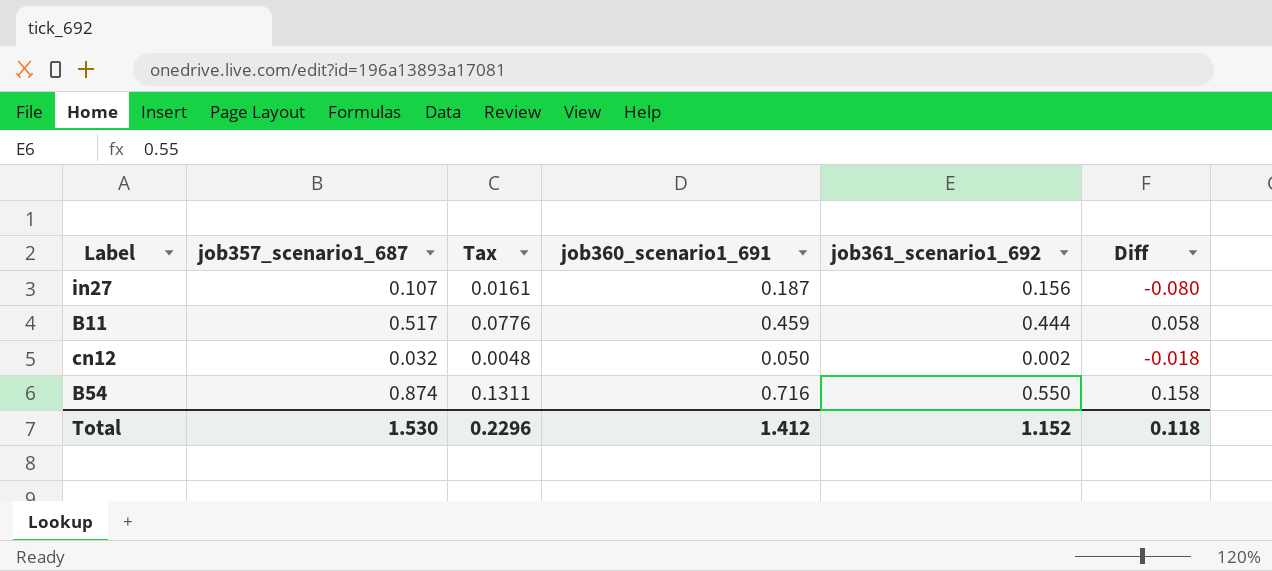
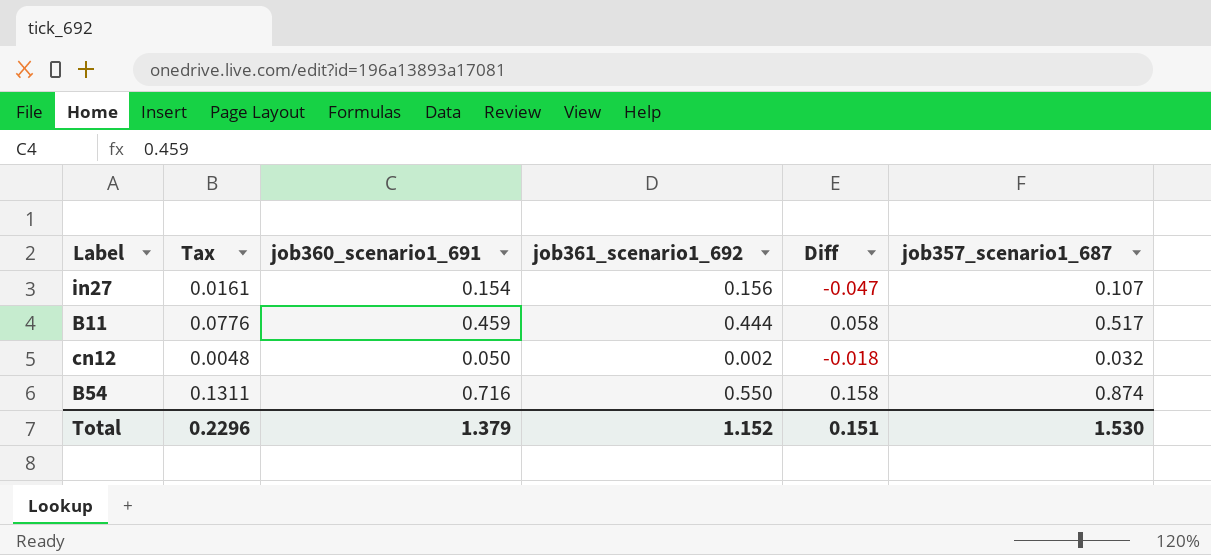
column job357_scenario1_687 | position: 2 -> 6
in27 | job360_scenario1_691: 0.187 -> 0.154
in27 | Diff: -0.080 -> -0.047
Total | job360_scenario1_691: 1.412 -> 1.379
Total | Diff: 0.118 -> 0.151

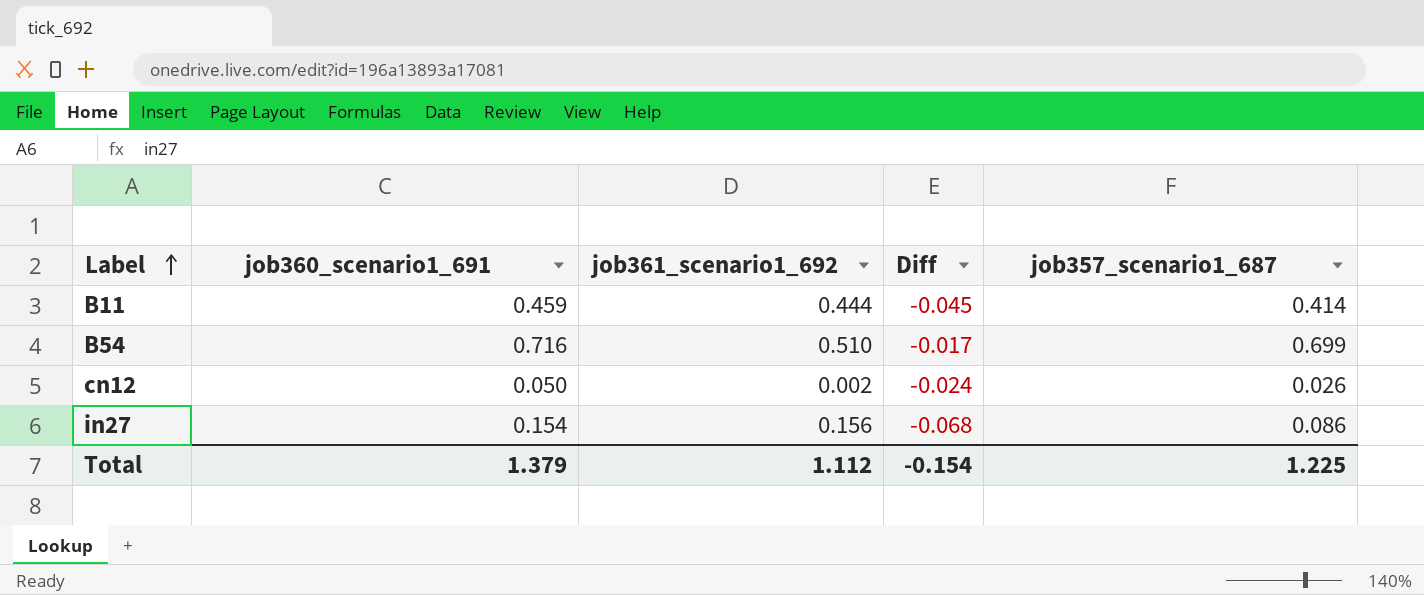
row order: none -> Label ascending
column Tax | formula: [job357_scenario1_687] * 0.15 -> none
B11 | Diff: 0.058 -> -0.045
B11 | job357_scenario1_687: 0.517 -> 0.414
B54 | job361_scenario1_692: 0.550 -> 0.510
B54 | Diff: 0.158 -> -0.017
B54 | job357_scenario1_687: 0.874 -> 0.699
cn12 | Diff: -0.018 -> -0.024
cn12 | job357_scenario1_687: 0.032 -> 0.026
in27 | Diff: -0.047 -> -0.068
in27 | job357_scenario1_687: 0.107 -> 0.086
Total | job361_scenario1_692: 1.152 -> 1.112
Total | Diff: 0.151 -> -0.154
Total | job357_scenario1_687: 1.530 -> 1.225

